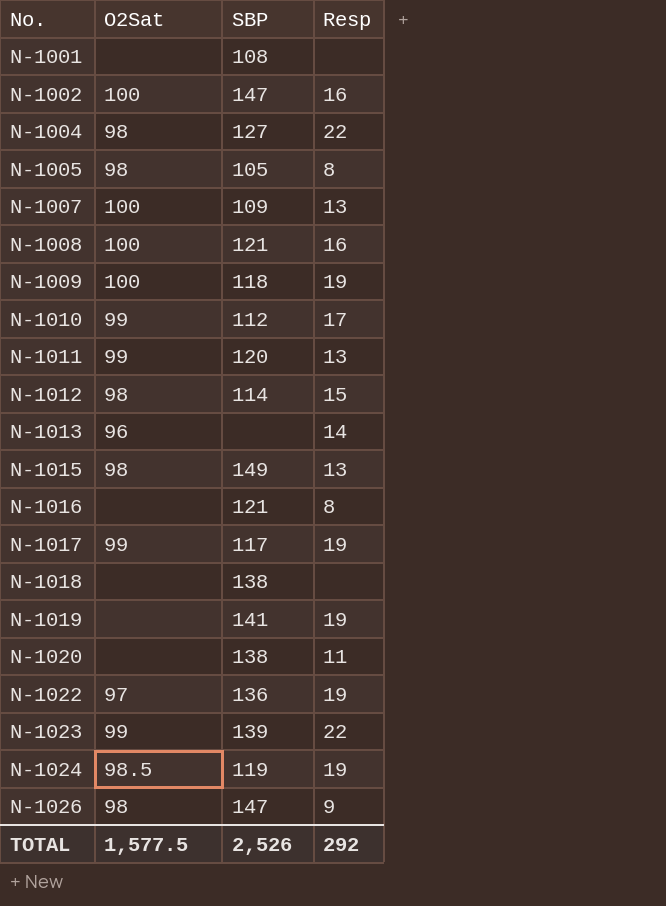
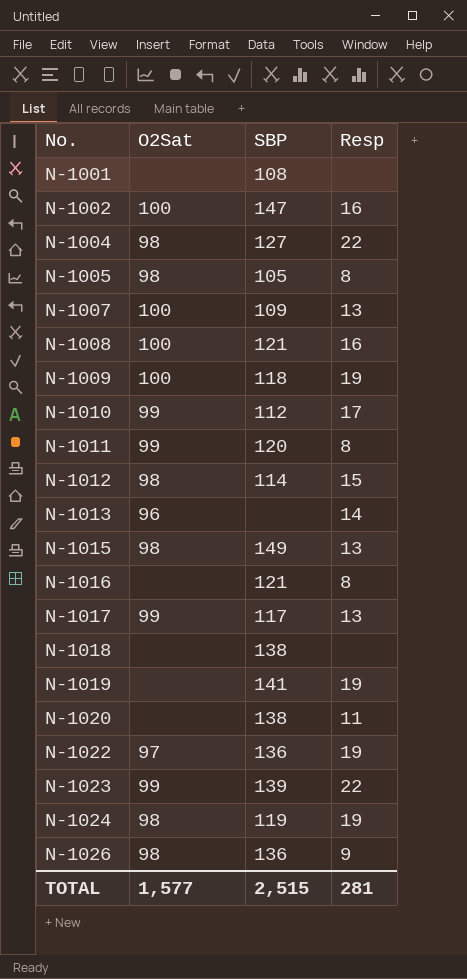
N-1011 | Resp: 13 -> 8
N-1017 | Resp: 19 -> 13
N-1024 | O2Sat: 98.5 -> 98
N-1026 | SBP: 147 -> 136
TOTAL | O2Sat: 1,577.5 -> 1,577
TOTAL | SBP: 2,526 -> 2,515
TOTAL | Resp: 292 -> 281

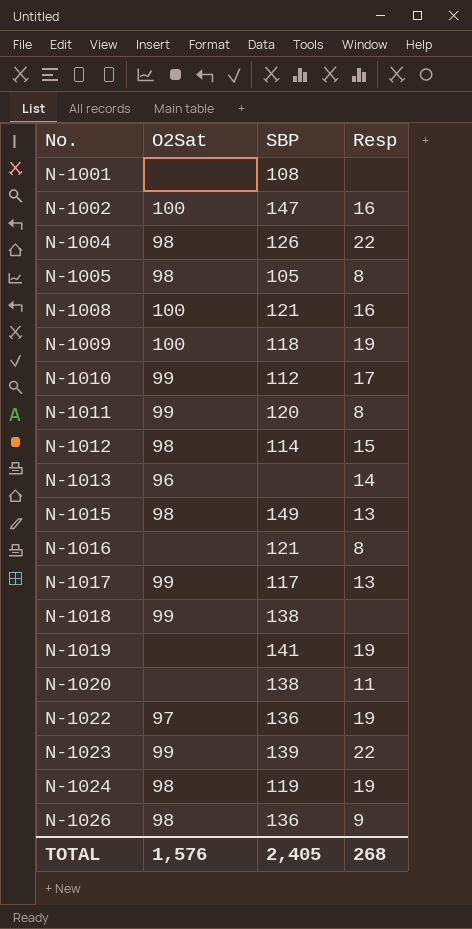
row N-1007: 100 | 109 | 13 -> none
N-1004 | SBP: 127 -> 126
N-1018 | O2Sat: none -> 99
TOTAL | O2Sat: 1,577 -> 1,576
TOTAL | SBP: 2,515 -> 2,405
TOTAL | Resp: 281 -> 268

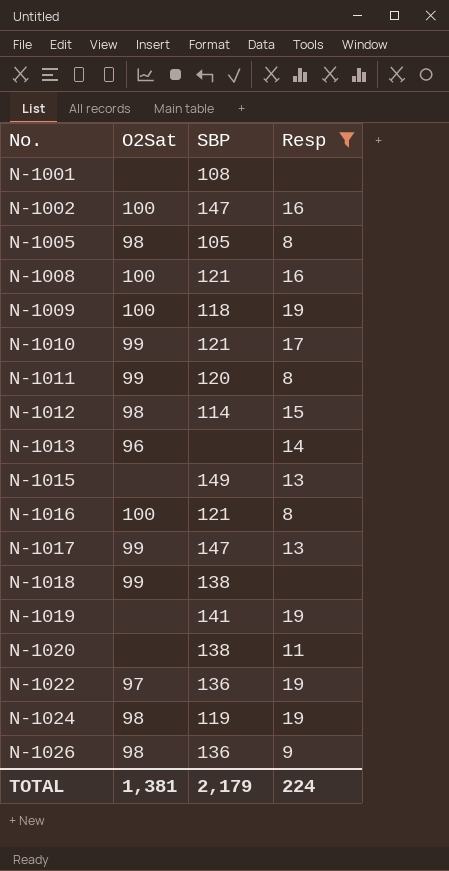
filter: none -> Resp != 22
N-1010 | SBP: 112 -> 121
N-1015 | O2Sat: 98 -> none
N-1016 | O2Sat: none -> 100
N-1017 | SBP: 117 -> 147
TOTAL | O2Sat: 1,576 -> 1,381
TOTAL | SBP: 2,405 -> 2,179
TOTAL | Resp: 268 -> 224

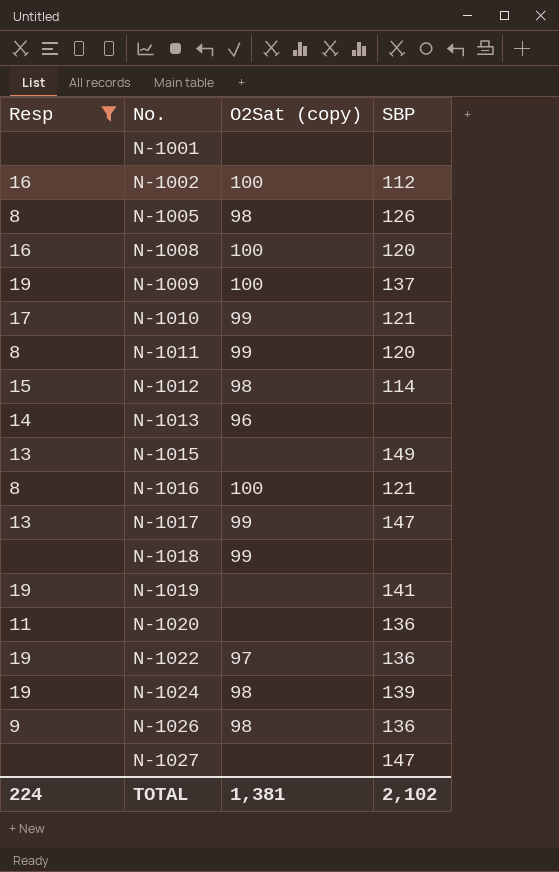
column Resp | position: 4 -> 1
column name: O2Sat -> O2Sat (copy)
N-1001 | SBP: 108 -> none
N-1002 | SBP: 147 -> 112
N-1005 | SBP: 105 -> 126
N-1008 | SBP: 121 -> 120
N-1009 | SBP: 118 -> 137
N-1018 | SBP: 138 -> none
N-1020 | SBP: 138 -> 136
N-1024 | SBP: 119 -> 139
row N-1027: none -> none | none | 147
TOTAL | SBP: 2,179 -> 2,102

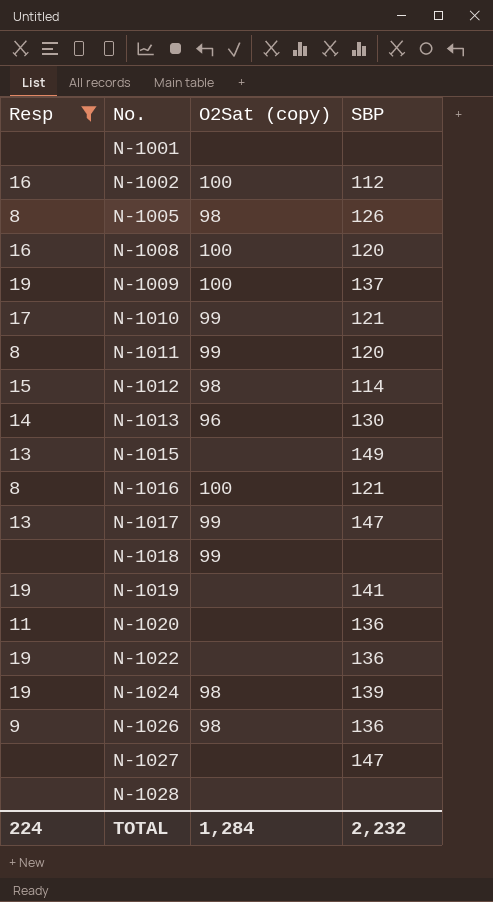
N-1013 | SBP: none -> 130
N-1022 | O2Sat (copy): 97 -> none
row N-1028: none -> none | none | none
TOTAL | O2Sat (copy): 1,381 -> 1,284
TOTAL | SBP: 2,102 -> 2,232

